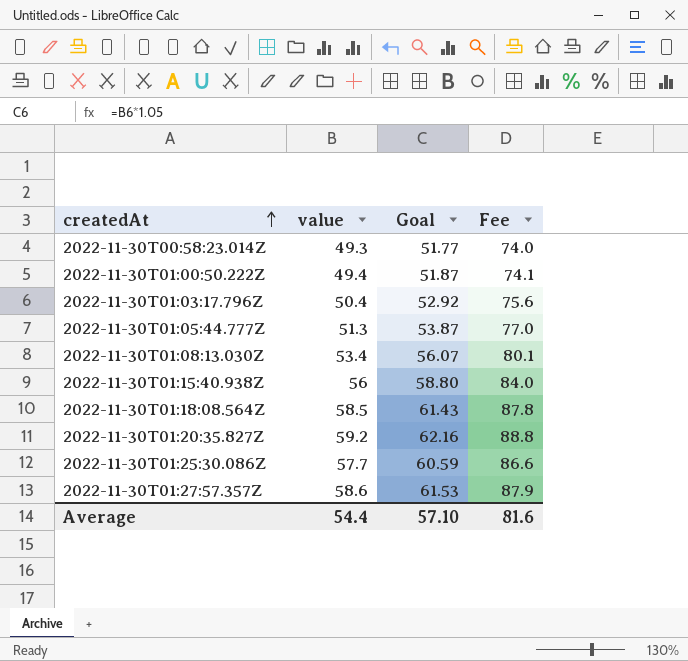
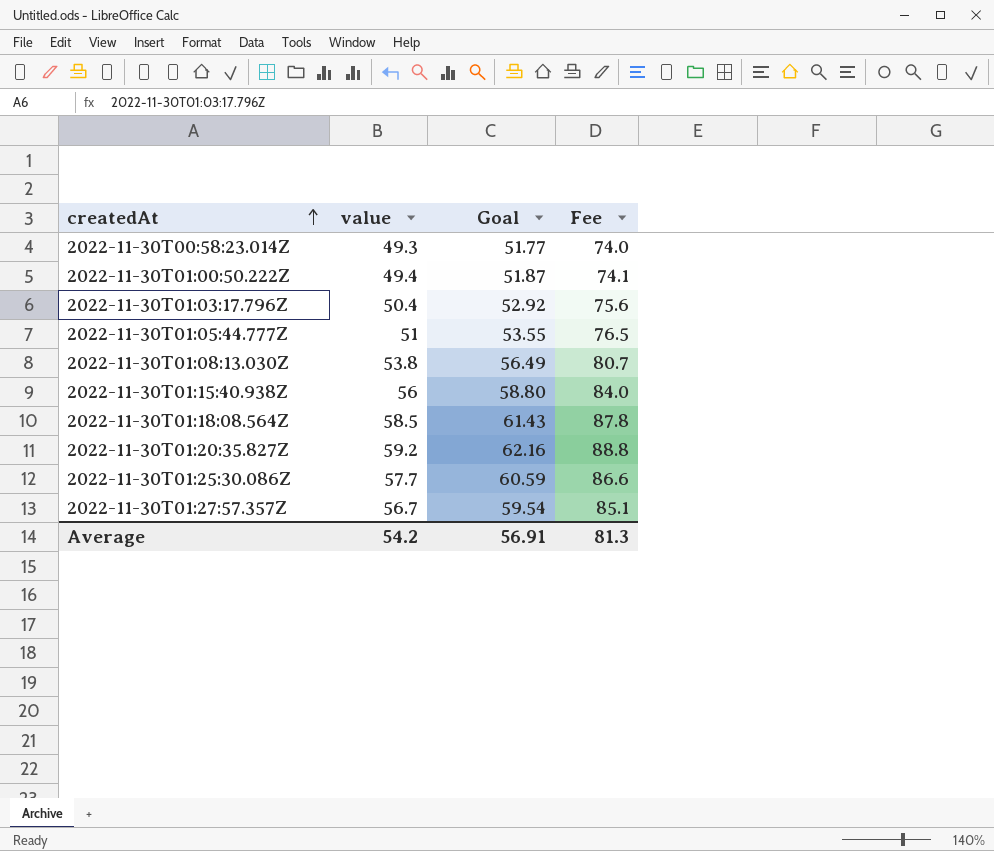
2022-11-30T01:05:44.777Z | value: 51.3 -> 51
2022-11-30T01:05:44.777Z | Goal: 53.87 -> 53.55
2022-11-30T01:05:44.777Z | Fee: 77.0 -> 76.5
2022-11-30T01:08:13.030Z | value: 53.4 -> 53.8
2022-11-30T01:08:13.030Z | Goal: 56.07 -> 56.49
2022-11-30T01:08:13.030Z | Fee: 80.1 -> 80.7
2022-11-30T01:27:57.357Z | value: 58.6 -> 56.7
2022-11-30T01:27:57.357Z | Goal: 61.53 -> 59.54
2022-11-30T01:27:57.357Z | Fee: 87.9 -> 85.1
Average | value: 54.4 -> 54.2
Average | Goal: 57.10 -> 56.91
Average | Fee: 81.6 -> 81.3

